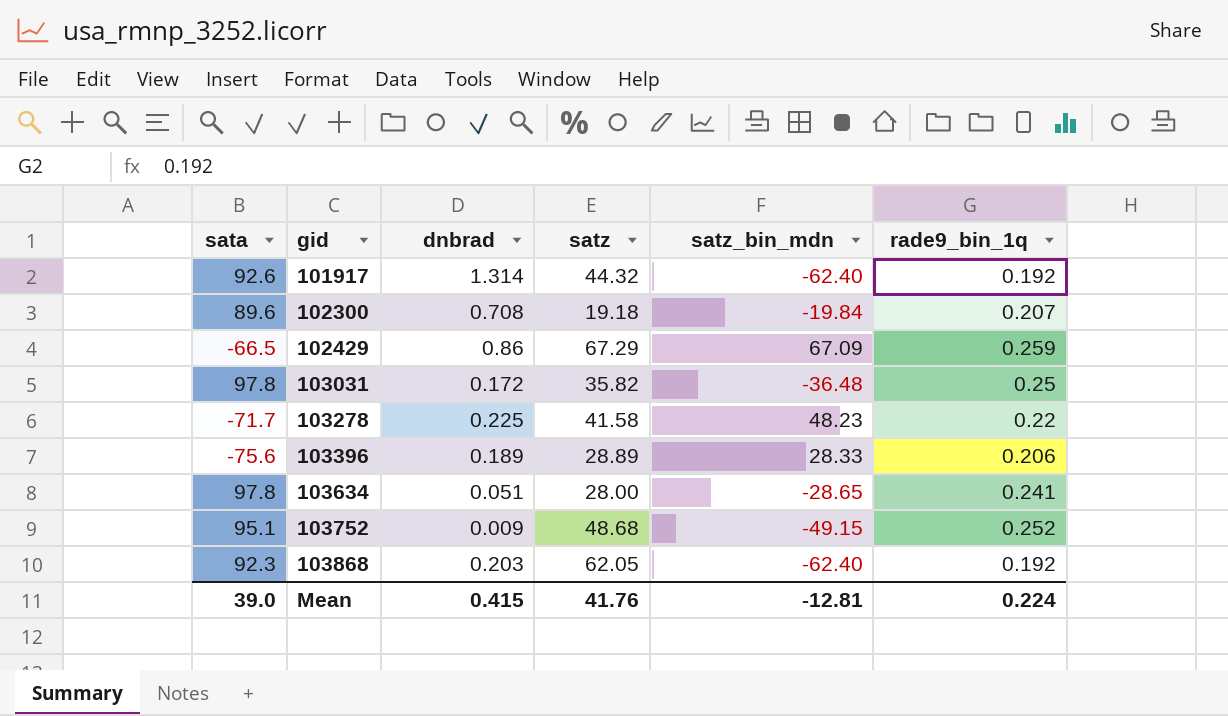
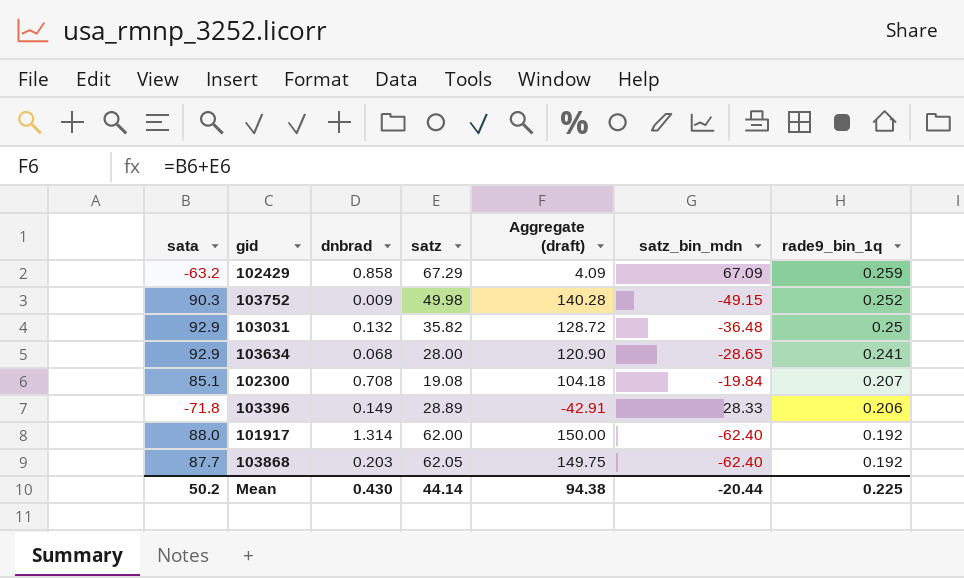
row order: gid ascending -> rade9_bin_1q descending
column Aggregate (draft) | formula: none -> [sata] + [satz]
row 103278: -71.7 | 0.225 | 41.58 | 48.23 | 0.22 -> none
102429 | sata: -66.5 -> -63.2
102429 | dnbrad: 0.86 -> 0.858
103752 | sata: 95.1 -> 90.3
103752 | satz: 48.68 -> 49.98
103031 | sata: 97.8 -> 92.9
103031 | dnbrad: 0.172 -> 0.132
103634 | sata: 97.8 -> 92.9
103634 | dnbrad: 0.051 -> 0.068
102300 | sata: 89.6 -> 85.1
102300 | satz: 19.18 -> 19.08
103396 | sata: -75.6 -> -71.8
103396 | dnbrad: 0.189 -> 0.149
101917 | sata: 92.6 -> 88.0
101917 | satz: 44.32 -> 62.00
103868 | sata: 92.3 -> 87.7
Mean | sata: 39.0 -> 50.2
Mean | dnbrad: 0.415 -> 0.430
Mean | satz: 41.76 -> 44.14
Mean | satz_bin_mdn: -12.81 -> -20.44
Mean | rade9_bin_1q: 0.224 -> 0.225

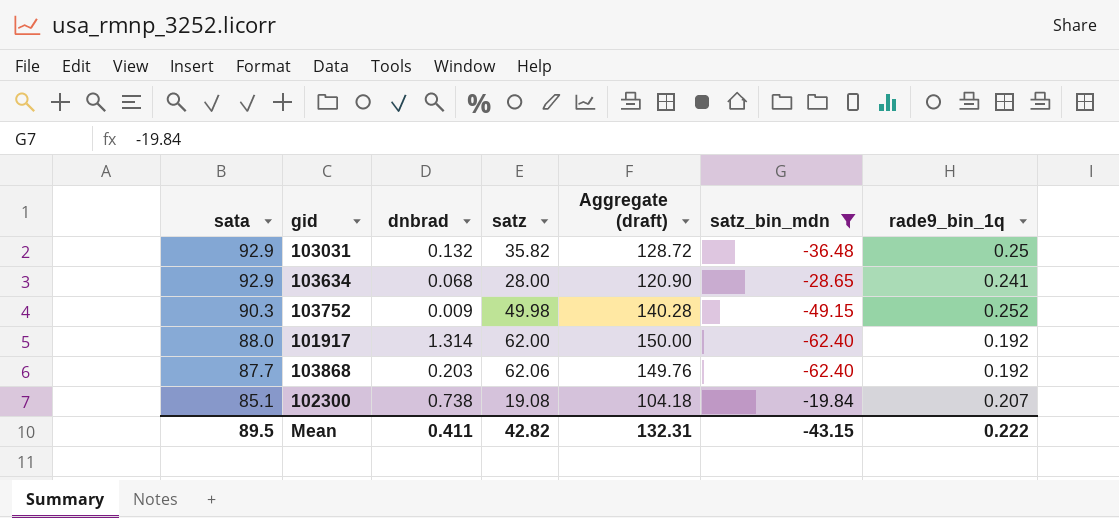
filter: none -> satz_bin_mdn <= -19.84
row order: rade9_bin_1q descending -> sata descending
103868 | satz: 62.05 -> 62.06
103868 | Aggregate (draft): 149.75 -> 149.76
102300 | dnbrad: 0.708 -> 0.738
Mean | sata: 50.2 -> 89.5
Mean | dnbrad: 0.430 -> 0.411
Mean | satz: 44.14 -> 42.82
Mean | Aggregate (draft): 94.38 -> 132.31
Mean | satz_bin_mdn: -20.44 -> -43.15
Mean | rade9_bin_1q: 0.225 -> 0.222

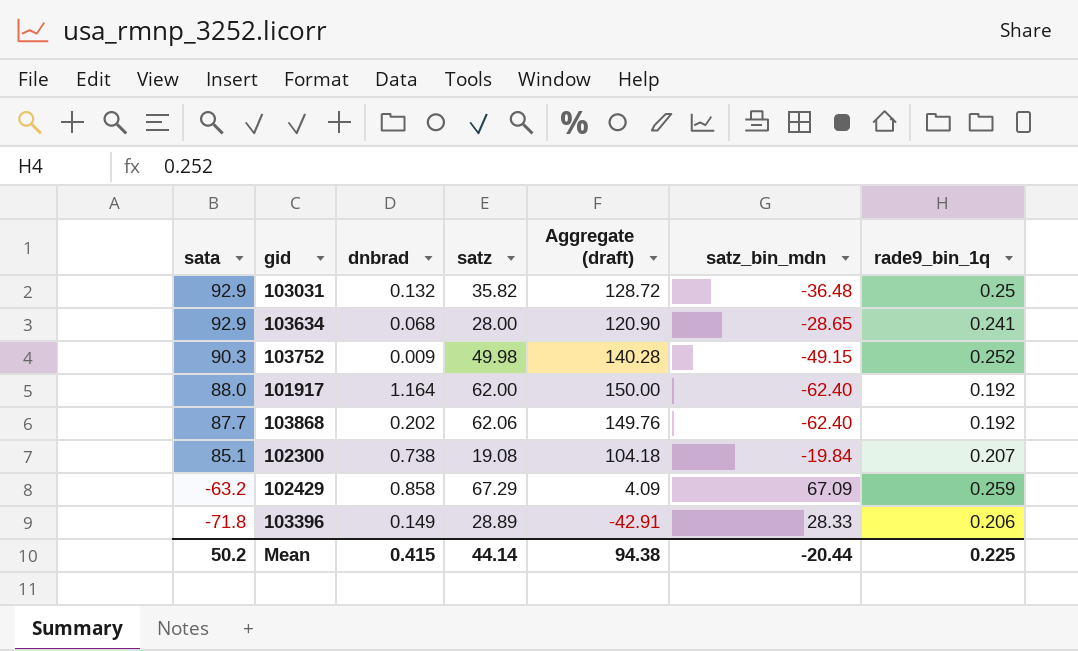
filter: satz_bin_mdn <= -19.84 -> none
101917 | dnbrad: 1.314 -> 1.164
103868 | dnbrad: 0.203 -> 0.202
Mean | sata: 89.5 -> 50.2
Mean | dnbrad: 0.411 -> 0.415
Mean | satz: 42.82 -> 44.14
Mean | Aggregate (draft): 132.31 -> 94.38
Mean | satz_bin_mdn: -43.15 -> -20.44
Mean | rade9_bin_1q: 0.222 -> 0.225

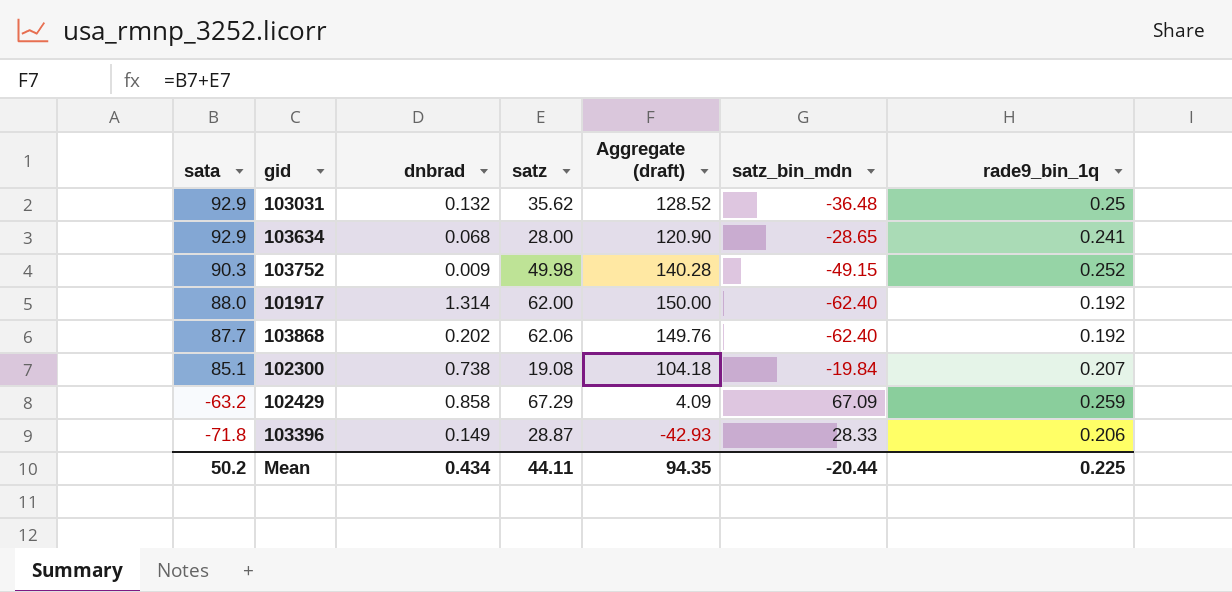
103031 | satz: 35.82 -> 35.62
103031 | Aggregate (draft): 128.72 -> 128.52
101917 | dnbrad: 1.164 -> 1.314
103396 | satz: 28.89 -> 28.87
103396 | Aggregate (draft): -42.91 -> -42.93
Mean | dnbrad: 0.415 -> 0.434
Mean | satz: 44.14 -> 44.11
Mean | Aggregate (draft): 94.38 -> 94.35

